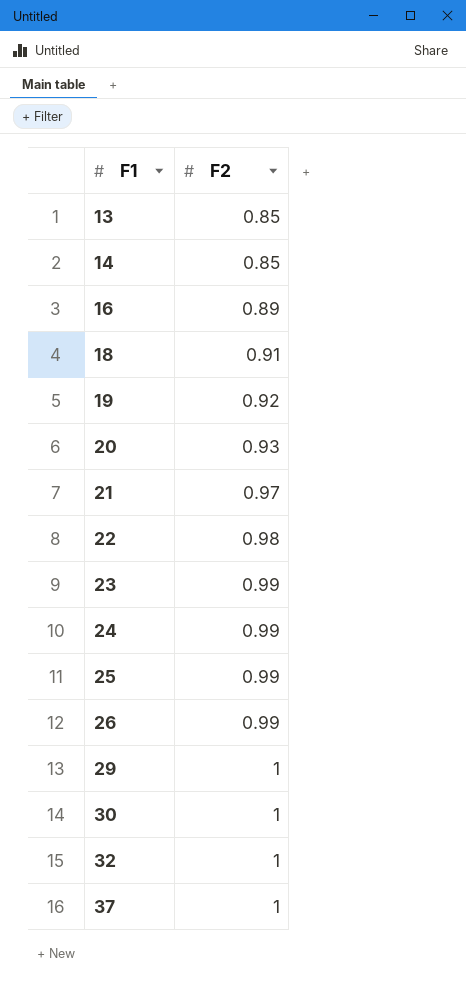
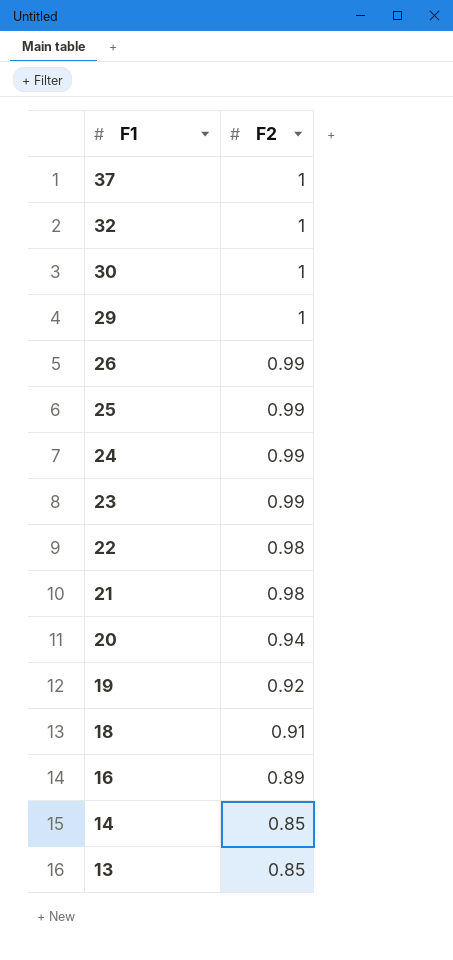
row order: F1 ascending -> F1 descending
21 | F2: 0.97 -> 0.98
20 | F2: 0.93 -> 0.94

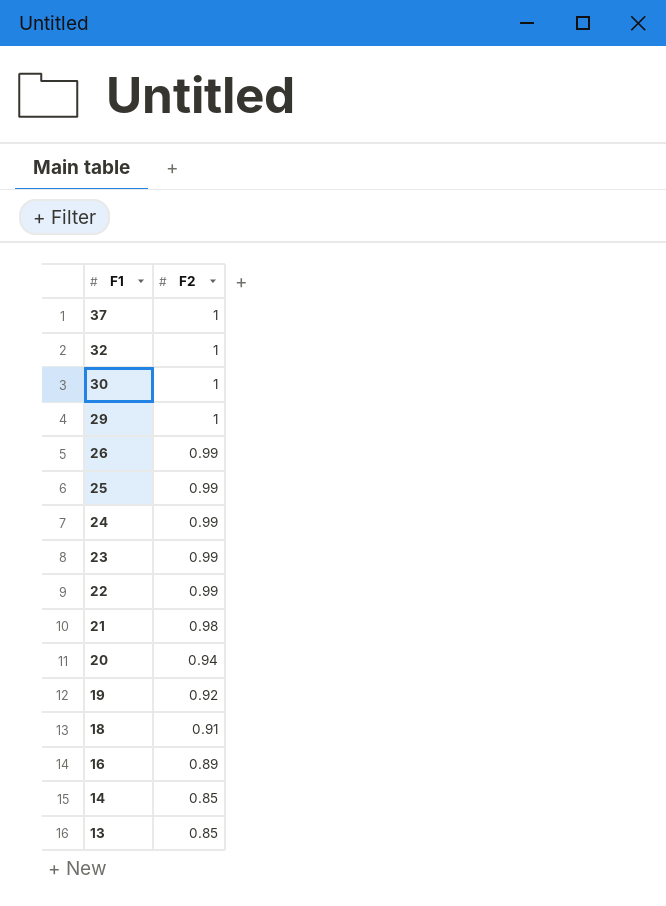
22 | F2: 0.98 -> 0.99

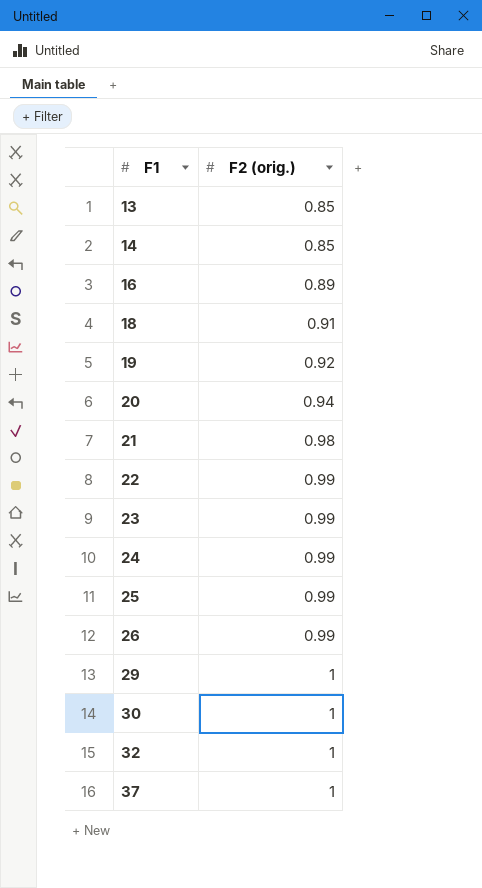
row order: F1 descending -> F1 ascending
column name: F2 -> F2 (orig.)

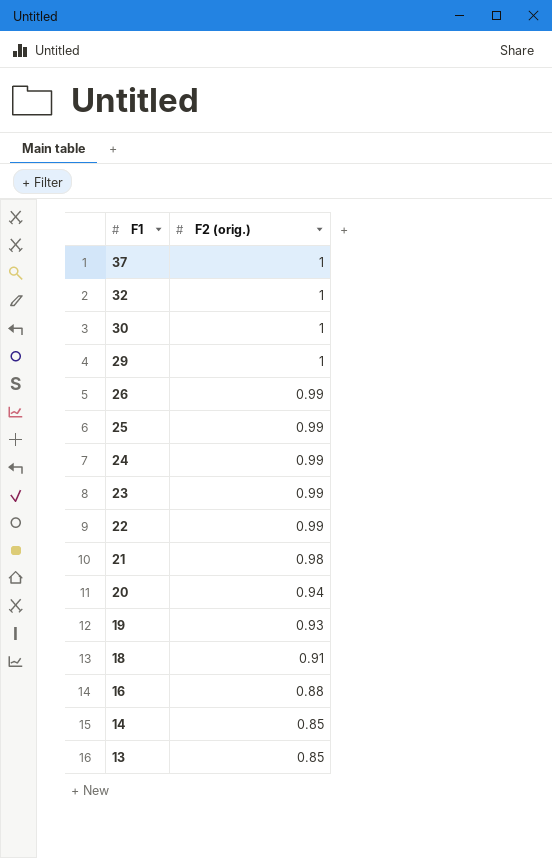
row order: F1 ascending -> F1 descending
19 | F2 (orig.): 0.92 -> 0.93
16 | F2 (orig.): 0.89 -> 0.88

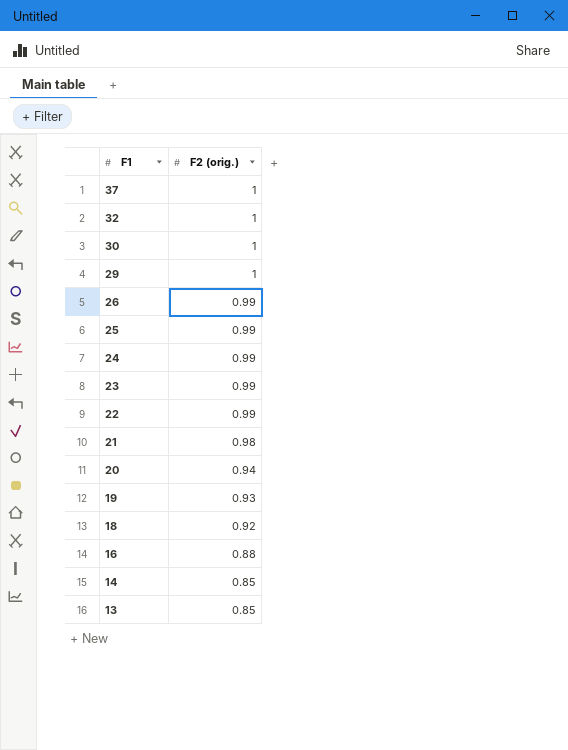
18 | F2 (orig.): 0.91 -> 0.92

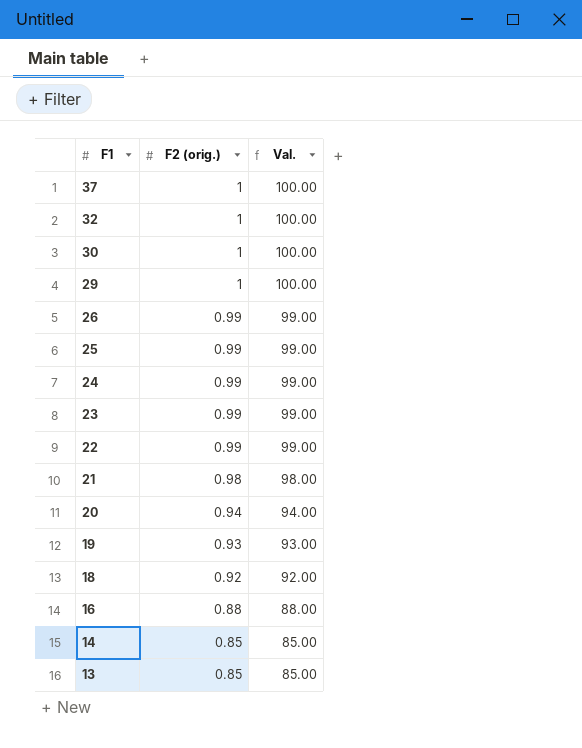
column Val. | formula: none -> [F2 (orig.)] * 100

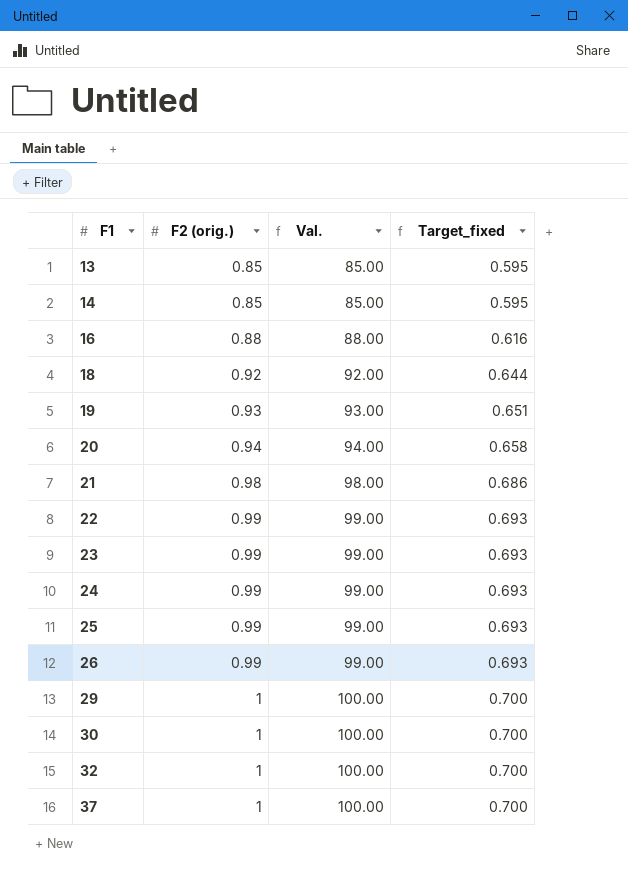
row order: F1 descending -> F1 ascending
column Target_fixed | formula: none -> [F2 (orig.)] * 0.7

